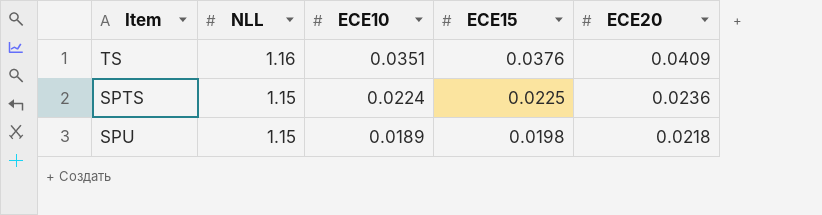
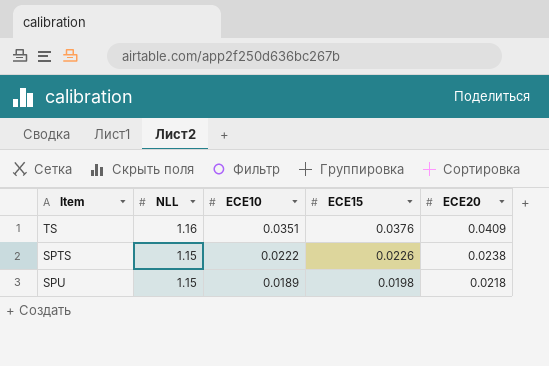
SPTS | ECE10: 0.0224 -> 0.0222
SPTS | ECE15: 0.0225 -> 0.0226
SPTS | ECE20: 0.0236 -> 0.0238

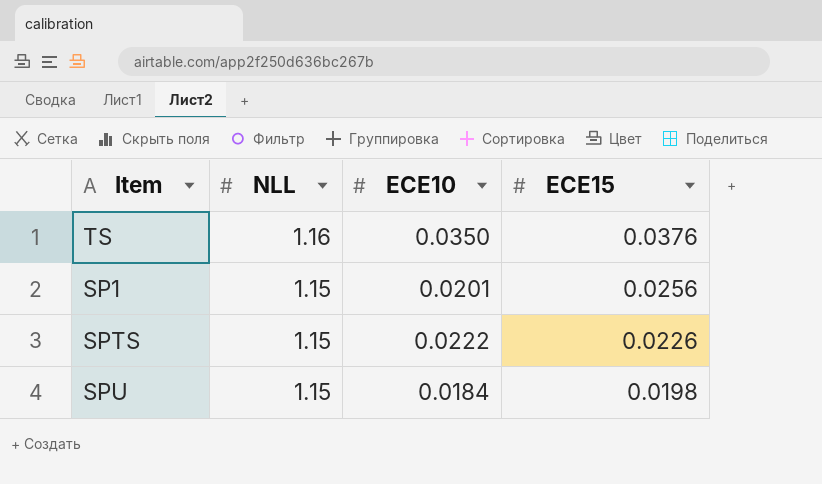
column ECE20 | position: 5 -> none
TS | ECE10: 0.0351 -> 0.0350
row SP1: none -> 1.15 | 0.0201 | 0.0256
SPU | ECE10: 0.0189 -> 0.0184

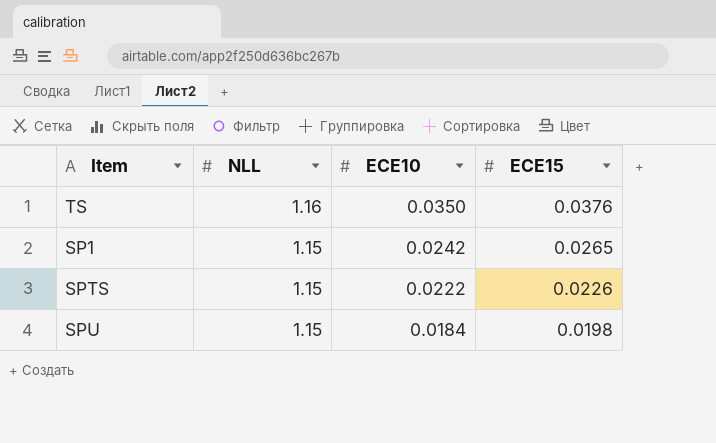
SP1 | ECE10: 0.0201 -> 0.0242
SP1 | ECE15: 0.0256 -> 0.0265

